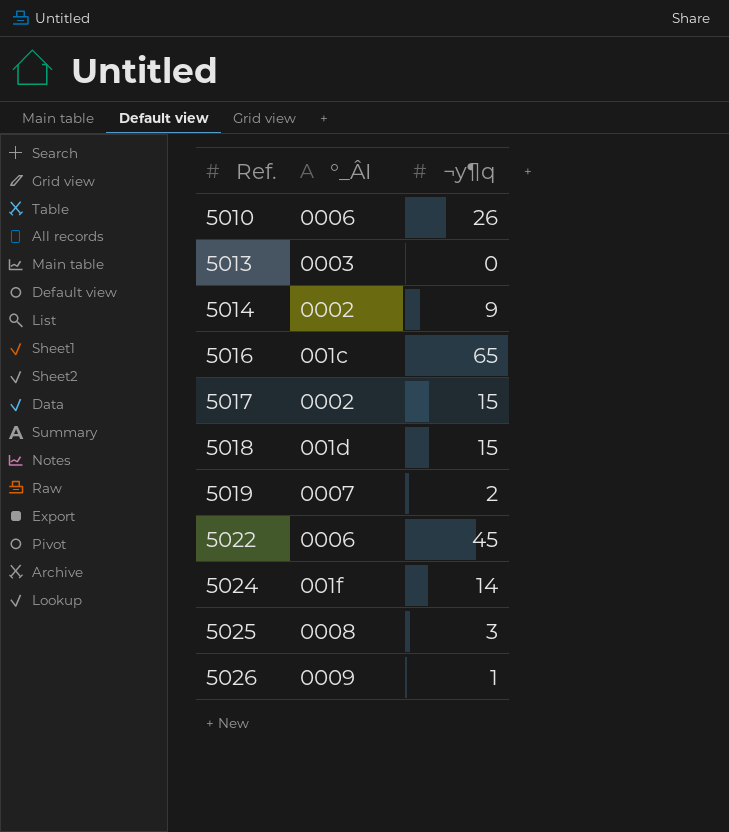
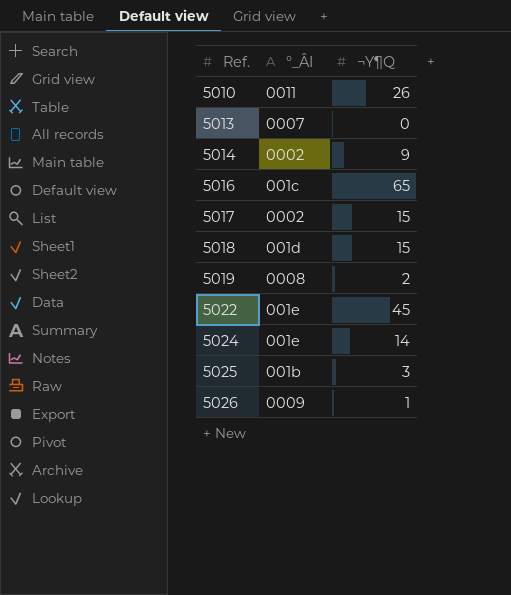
column name: ¬y¶q -> ¬Y¶Q
5010 | °_ÂI: 0006 -> 0011
5013 | °_ÂI: 0003 -> 0007
5019 | °_ÂI: 0007 -> 0008
5022 | °_ÂI: 0006 -> 001e
5024 | °_ÂI: 001f -> 001e
5025 | °_ÂI: 0008 -> 001b

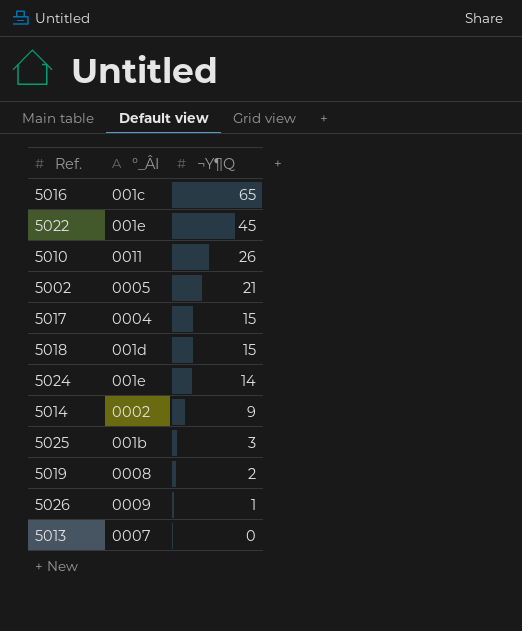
row order: Ref. ascending -> ¬Y¶Q descending
row 5002: none -> 0005 | 21
5017 | °_ÂI: 0002 -> 0004

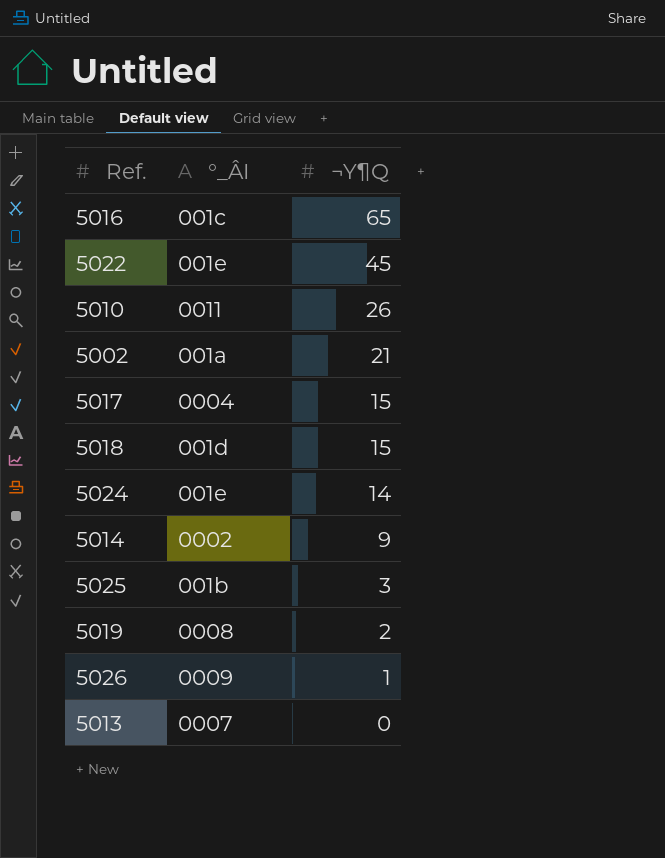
5002 | °_ÂI: 0005 -> 001a

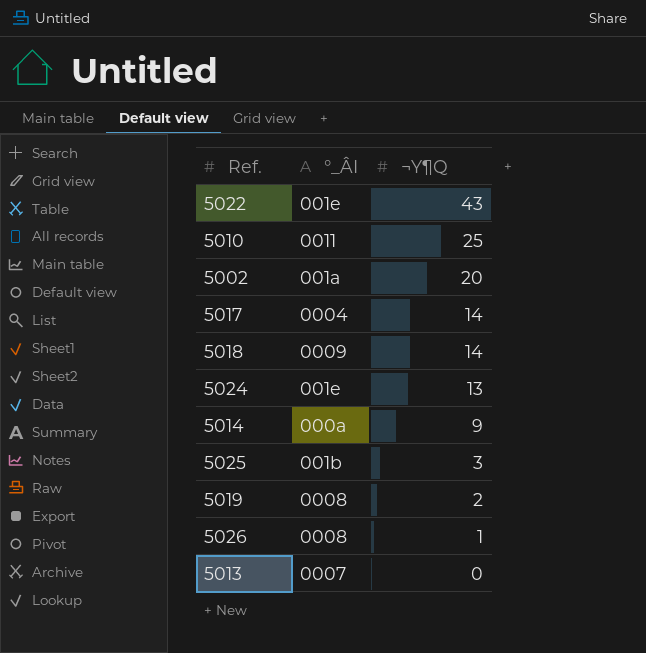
row 5016: 001c | 65 -> none
5022 | ¬Y¶Q: 45 -> 43
5010 | ¬Y¶Q: 26 -> 25
5002 | ¬Y¶Q: 21 -> 20
5017 | ¬Y¶Q: 15 -> 14
5018 | °_ÂI: 001d -> 0009
5018 | ¬Y¶Q: 15 -> 14
5024 | ¬Y¶Q: 14 -> 13
5014 | °_ÂI: 0002 -> 000a
5026 | °_ÂI: 0009 -> 0008

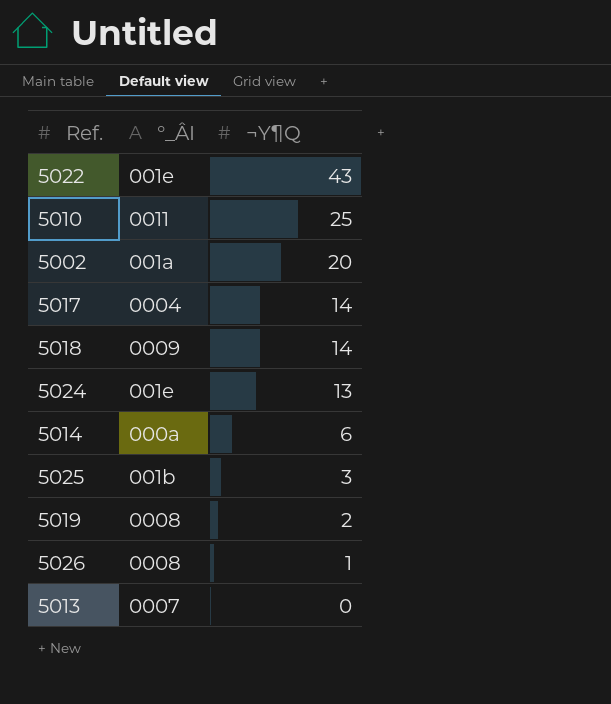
5014 | ¬Y¶Q: 9 -> 6

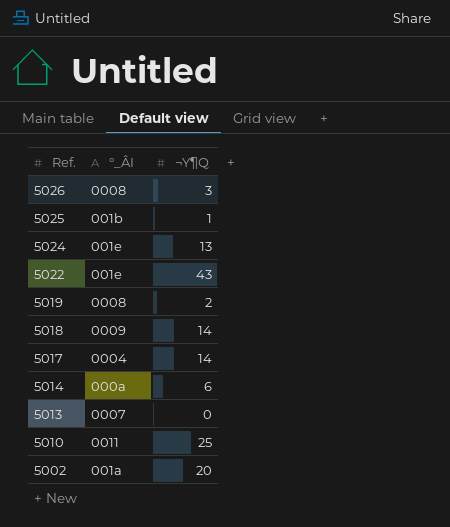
row order: ¬Y¶Q descending -> Ref. descending
5026 | ¬Y¶Q: 1 -> 3
5025 | ¬Y¶Q: 3 -> 1

